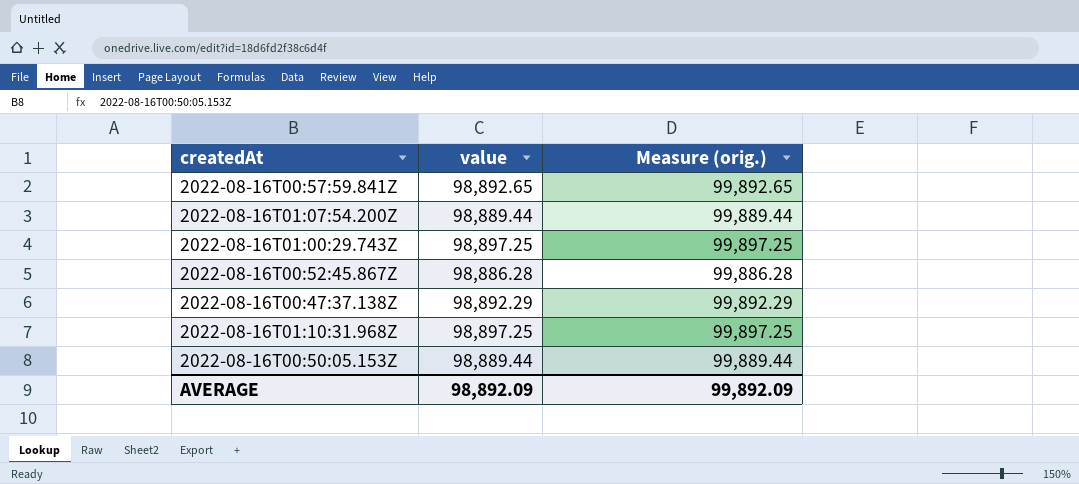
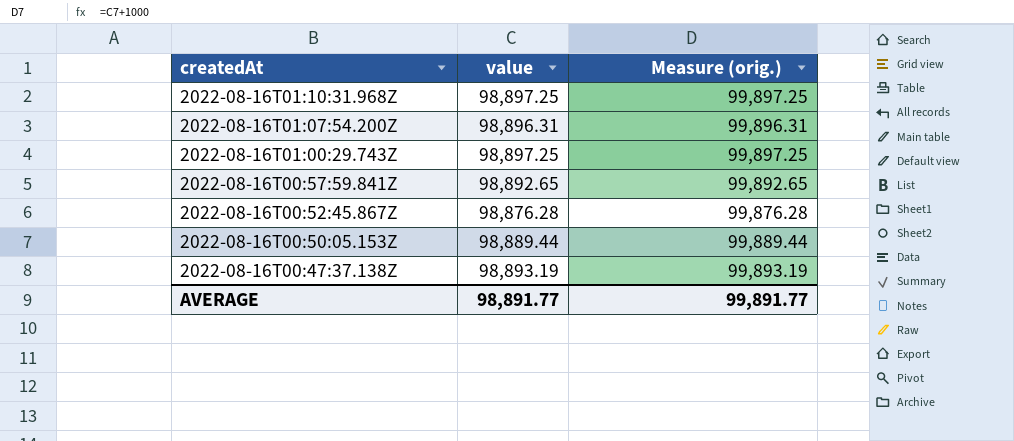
row order: none -> createdAt descending
2022-08-16T01:07:54.200Z | value: 98,889.44 -> 98,896.31
2022-08-16T01:07:54.200Z | Measure (orig.): 99,889.44 -> 99,896.31
2022-08-16T00:52:45.867Z | value: 98,886.28 -> 98,876.28
2022-08-16T00:52:45.867Z | Measure (orig.): 99,886.28 -> 99,876.28
2022-08-16T00:47:37.138Z | value: 98,892.29 -> 98,893.19
2022-08-16T00:47:37.138Z | Measure (orig.): 99,892.29 -> 99,893.19
AVERAGE | value: 98,892.09 -> 98,891.77
AVERAGE | Measure (orig.): 99,892.09 -> 99,891.77

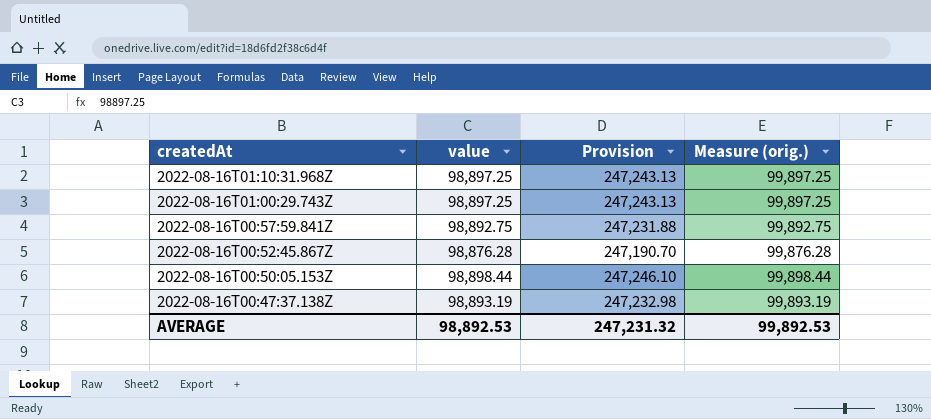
column Provision | formula: none -> [value] * 2.5
row 2022-08-16T01:07:54.200Z: 98,896.31 | 99,896.31 -> none
2022-08-16T00:57:59.841Z | value: 98,892.65 -> 98,892.75
2022-08-16T00:57:59.841Z | Measure (orig.): 99,892.65 -> 99,892.75
2022-08-16T00:50:05.153Z | value: 98,889.44 -> 98,898.44
2022-08-16T00:50:05.153Z | Measure (orig.): 99,889.44 -> 99,898.44
AVERAGE | value: 98,891.77 -> 98,892.53
AVERAGE | Measure (orig.): 99,891.77 -> 99,892.53

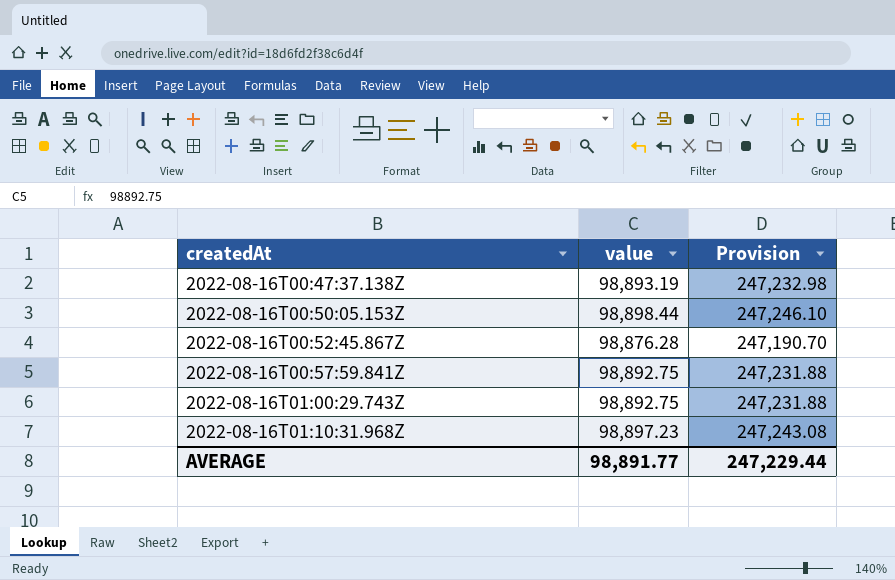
row order: createdAt descending -> createdAt ascending
column Measure (orig.) | formula: [value] + 1000 -> none
2022-08-16T01:00:29.743Z | value: 98,897.25 -> 98,892.75
2022-08-16T01:00:29.743Z | Provision: 247,243.13 -> 247,231.88
2022-08-16T01:10:31.968Z | value: 98,897.25 -> 98,897.23
2022-08-16T01:10:31.968Z | Provision: 247,243.13 -> 247,243.08
AVERAGE | value: 98,892.53 -> 98,891.77
AVERAGE | Provision: 247,231.32 -> 247,229.44

